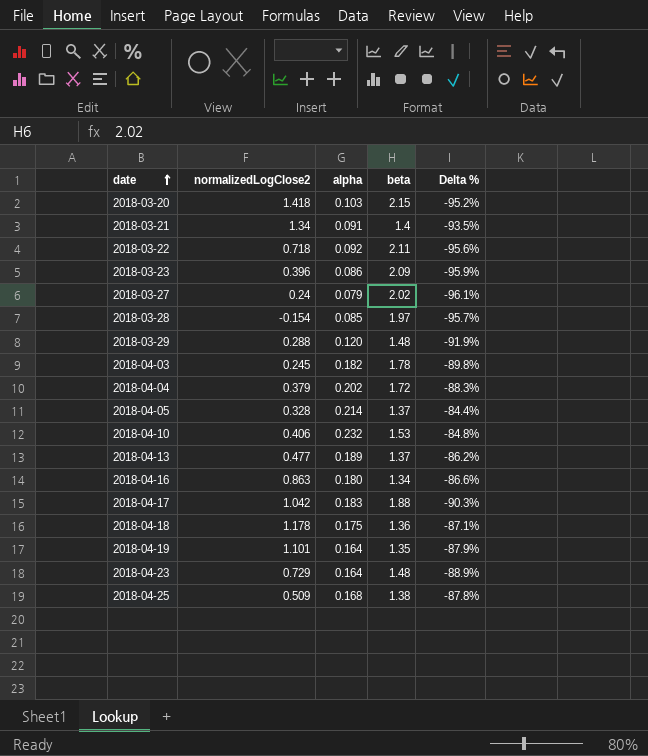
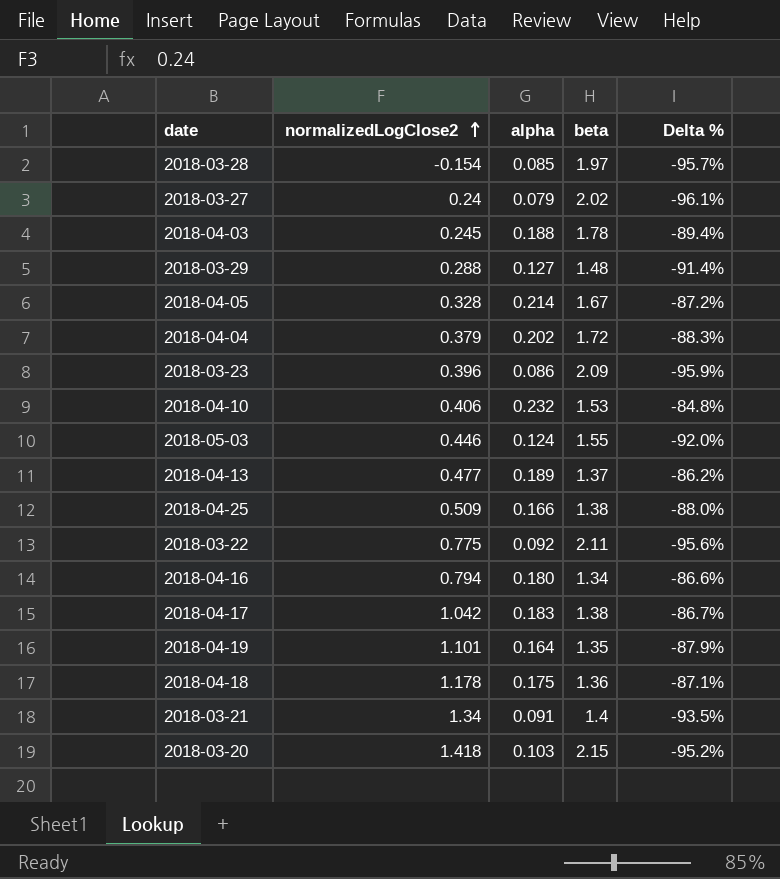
row order: date ascending -> normalizedLogClose2 ascending
row 2018-04-23: 0.729 | 0.164 | 1.48 | -88.9% -> none
2018-04-03 | alpha: 0.182 -> 0.188
2018-04-03 | Delta %: -89.8% -> -89.4%
2018-03-29 | alpha: 0.120 -> 0.127
2018-03-29 | Delta %: -91.9% -> -91.4%
2018-04-05 | beta: 1.37 -> 1.67
2018-04-05 | Delta %: -84.4% -> -87.2%
row 2018-05-03: none -> 0.446 | 0.124 | 1.55 | -92.0%
2018-04-25 | alpha: 0.168 -> 0.166
2018-04-25 | Delta %: -87.8% -> -88.0%
2018-03-22 | normalizedLogClose2: 0.718 -> 0.775
2018-04-16 | normalizedLogClose2: 0.863 -> 0.794
2018-04-17 | beta: 1.88 -> 1.38
2018-04-17 | Delta %: -90.3% -> -86.7%

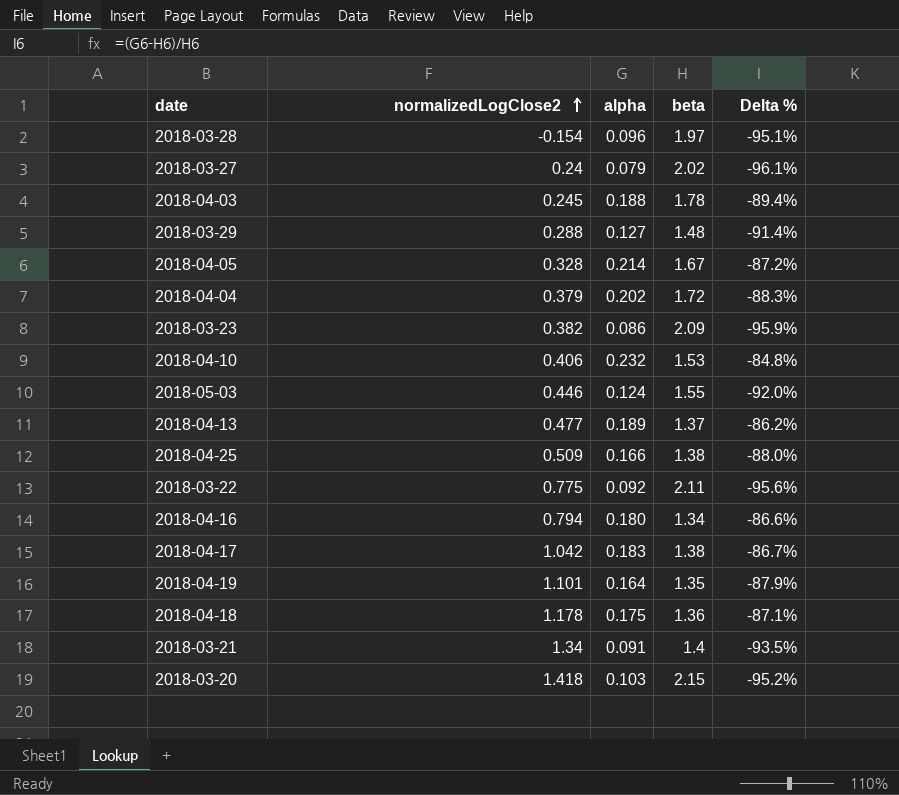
2018-03-28 | alpha: 0.085 -> 0.096
2018-03-28 | Delta %: -95.7% -> -95.1%
2018-03-23 | normalizedLogClose2: 0.396 -> 0.382

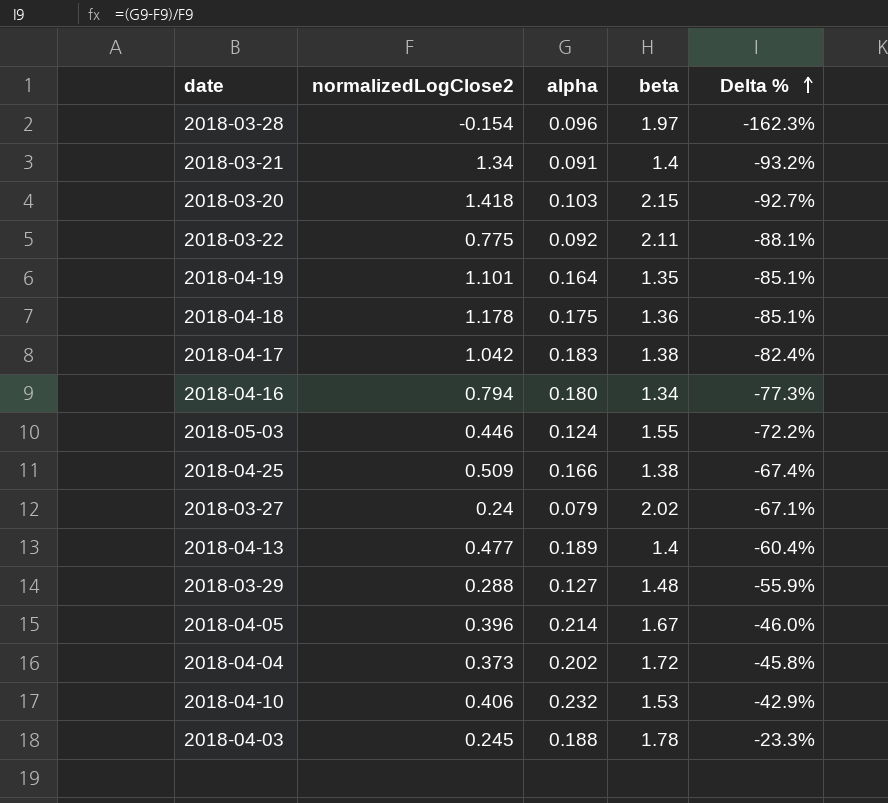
row order: normalizedLogClose2 ascending -> Delta % ascending
column Delta % | formula: ([alpha] - [beta]) / [beta] -> ([alpha] - [normalizedLogClose2]) / [normalizedLogClose2]
row 2018-03-23: 0.382 | 0.086 | 2.09 | -95.9% -> none
2018-04-13 | beta: 1.37 -> 1.4
2018-04-05 | normalizedLogClose2: 0.328 -> 0.396
2018-04-04 | normalizedLogClose2: 0.379 -> 0.373

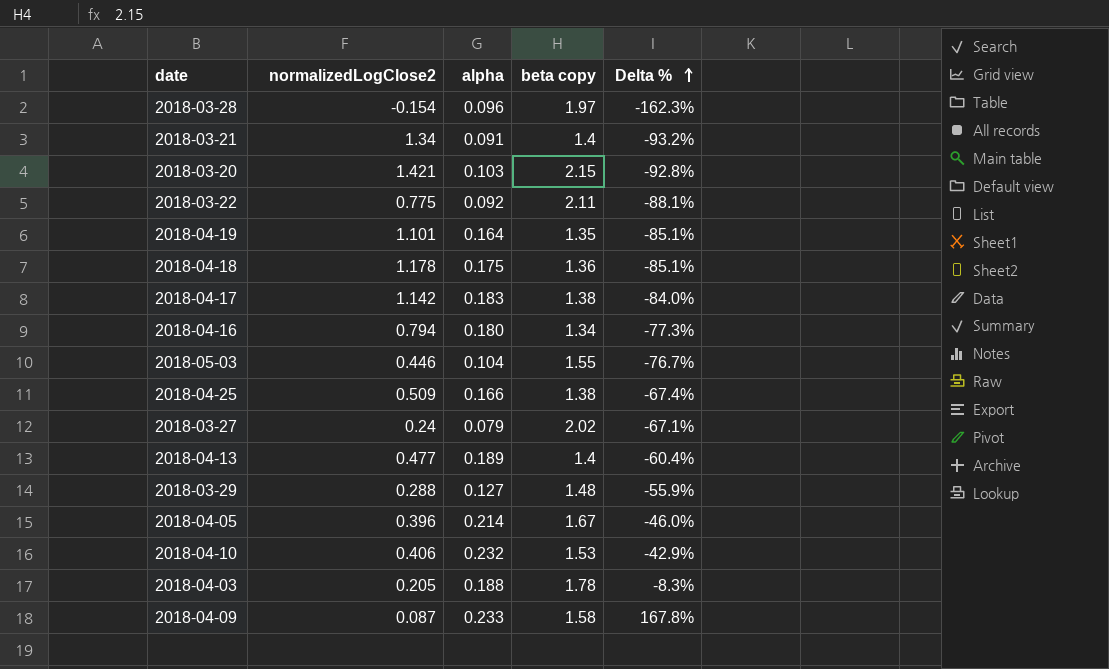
column name: beta -> beta copy
row 2018-04-04: 0.373 | 0.202 | 1.72 | -45.8% -> none
2018-03-20 | normalizedLogClose2: 1.418 -> 1.421
2018-03-20 | Delta %: -92.7% -> -92.8%
2018-04-17 | normalizedLogClose2: 1.042 -> 1.142
2018-04-17 | Delta %: -82.4% -> -84.0%
2018-05-03 | alpha: 0.124 -> 0.104
2018-05-03 | Delta %: -72.2% -> -76.7%
2018-04-03 | normalizedLogClose2: 0.245 -> 0.205
2018-04-03 | Delta %: -23.3% -> -8.3%
row 2018-04-09: none -> 0.087 | 0.233 | 1.58 | 167.8%

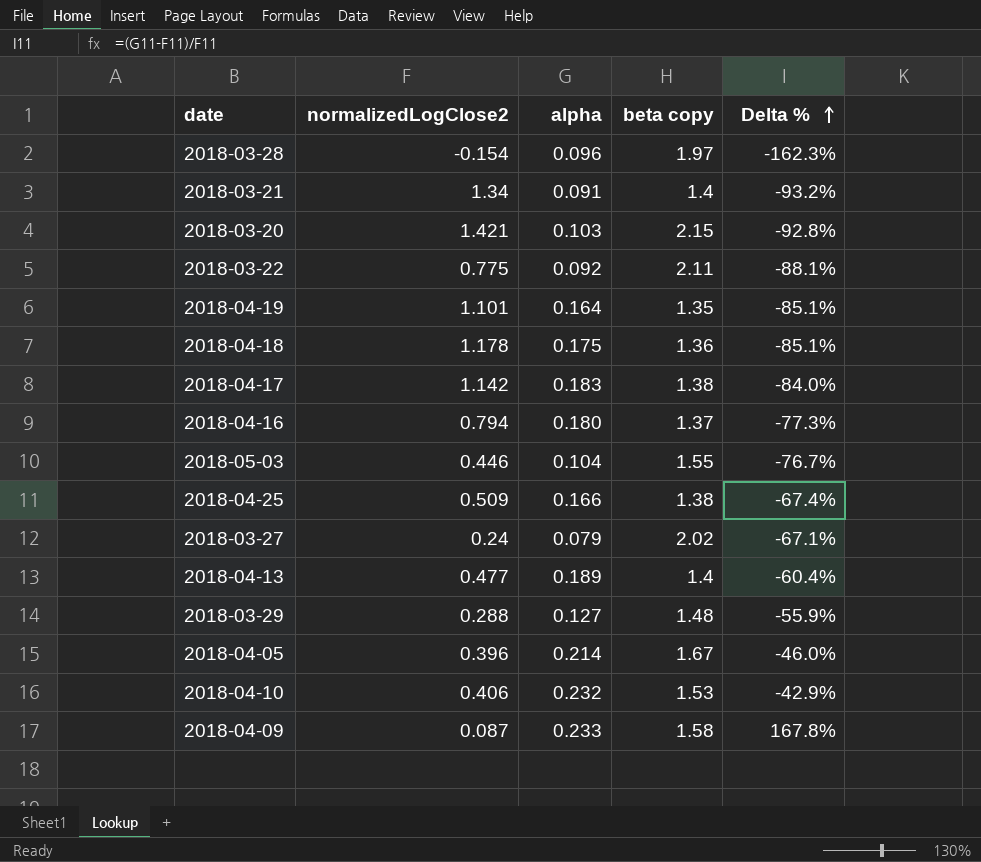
row 2018-04-03: 0.205 | 0.188 | 1.78 | -8.3% -> none
2018-04-16 | beta copy: 1.34 -> 1.37

